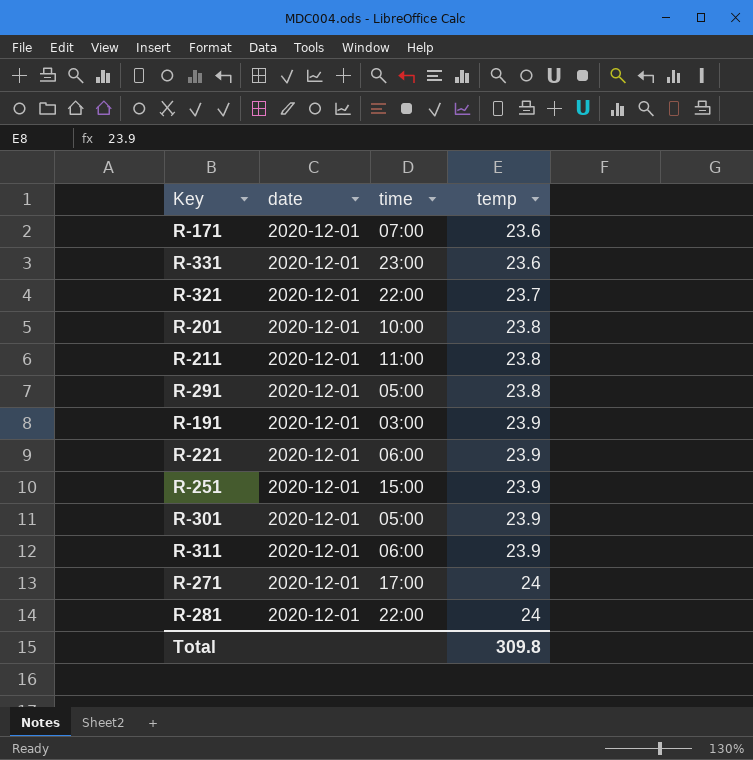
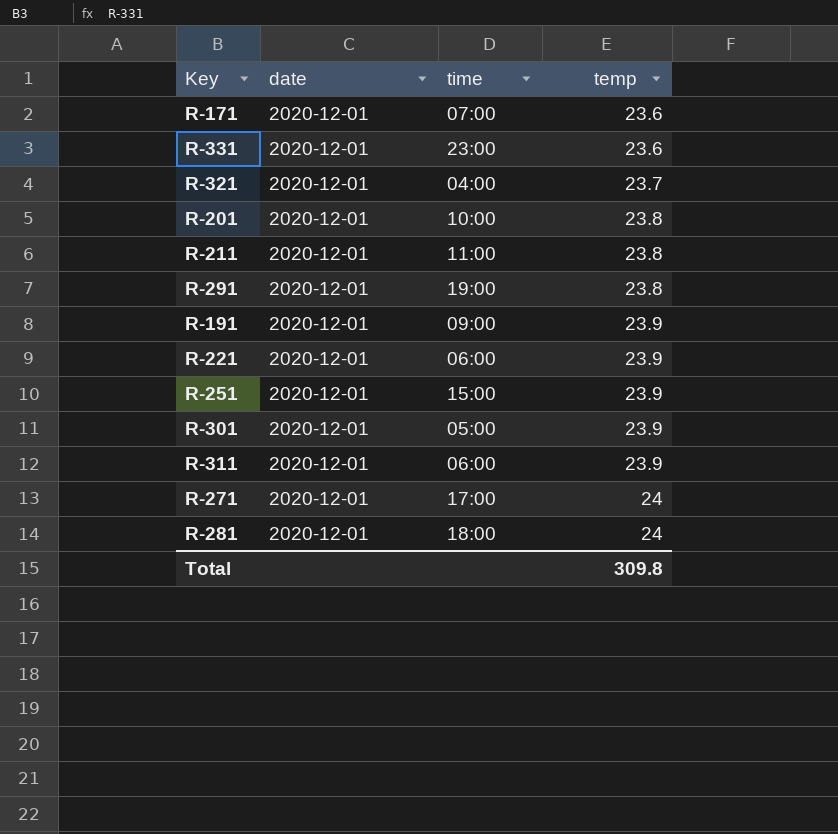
R-321 | time: 22:00 -> 04:00
R-291 | time: 05:00 -> 19:00
R-191 | time: 03:00 -> 09:00
R-281 | time: 22:00 -> 18:00

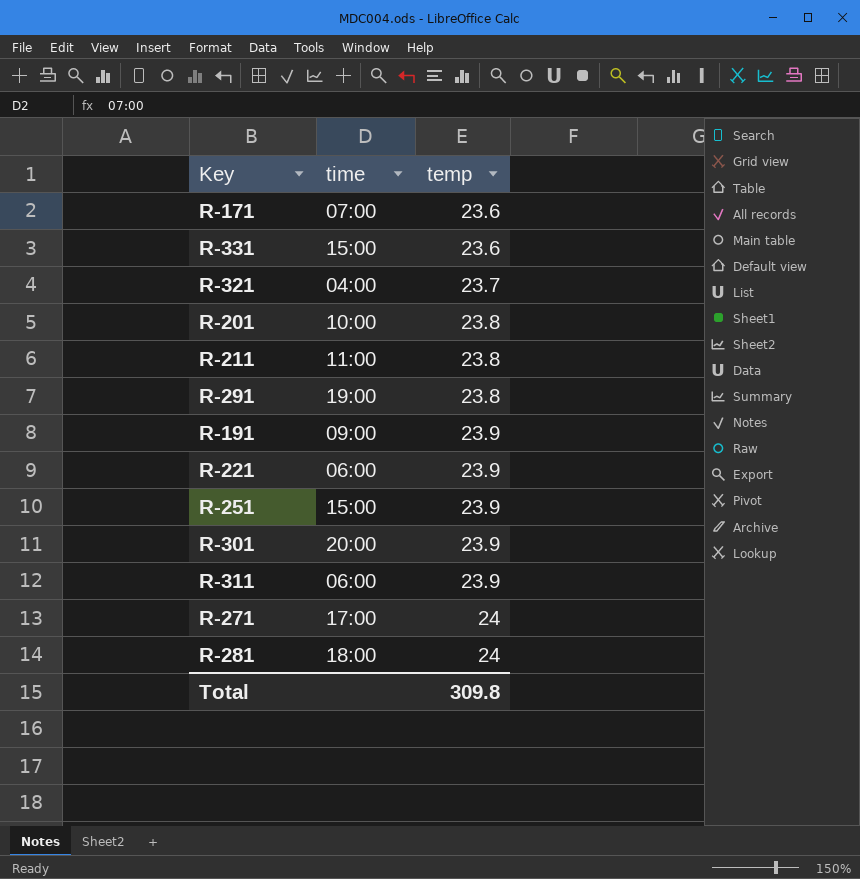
column date | position: 2 -> none
R-331 | time: 23:00 -> 15:00
R-301 | time: 05:00 -> 20:00

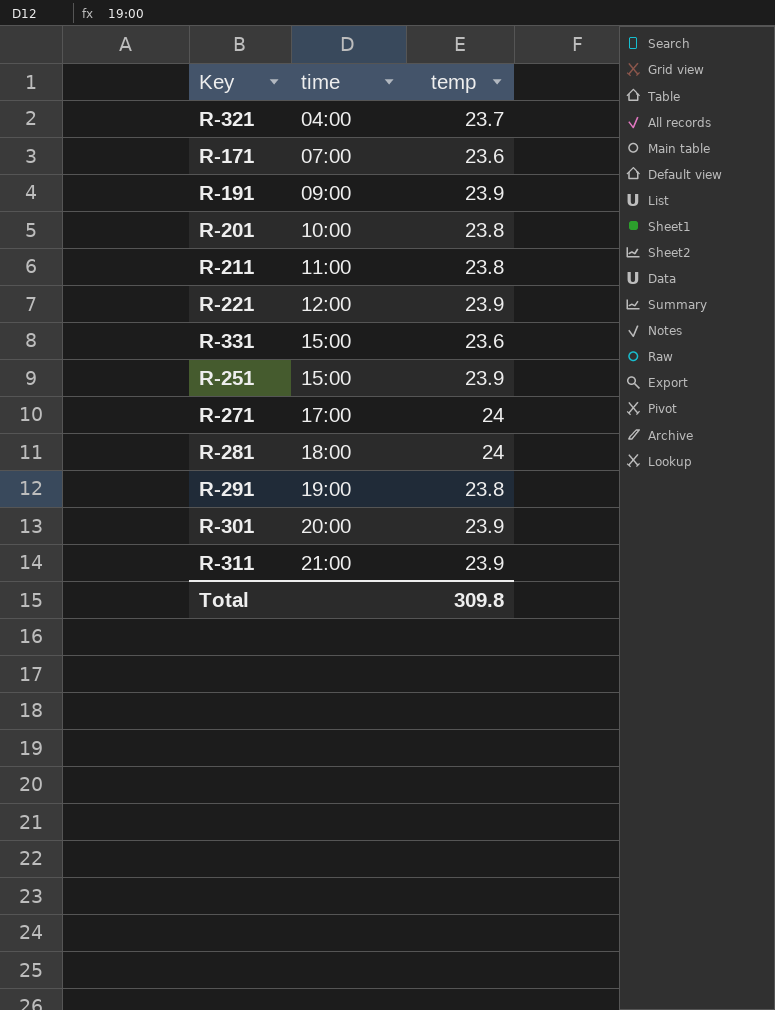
row order: temp ascending -> time ascending
R-221 | time: 06:00 -> 12:00
R-311 | time: 06:00 -> 21:00

